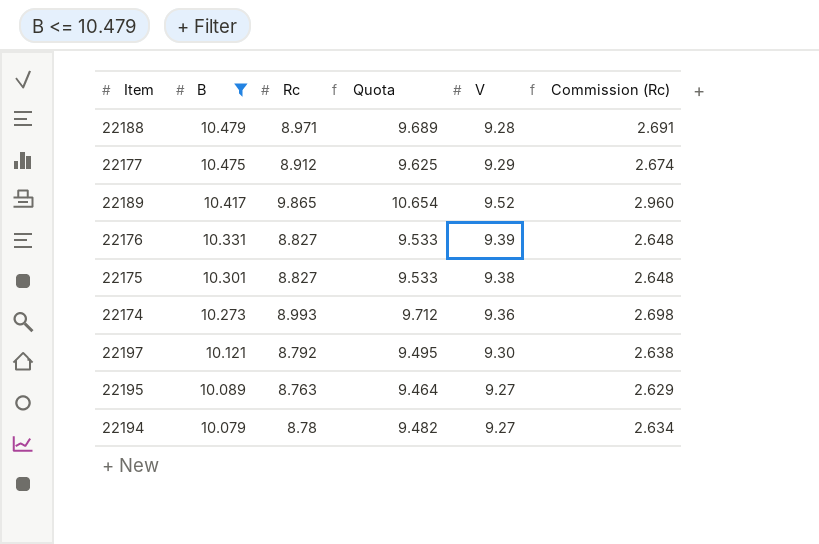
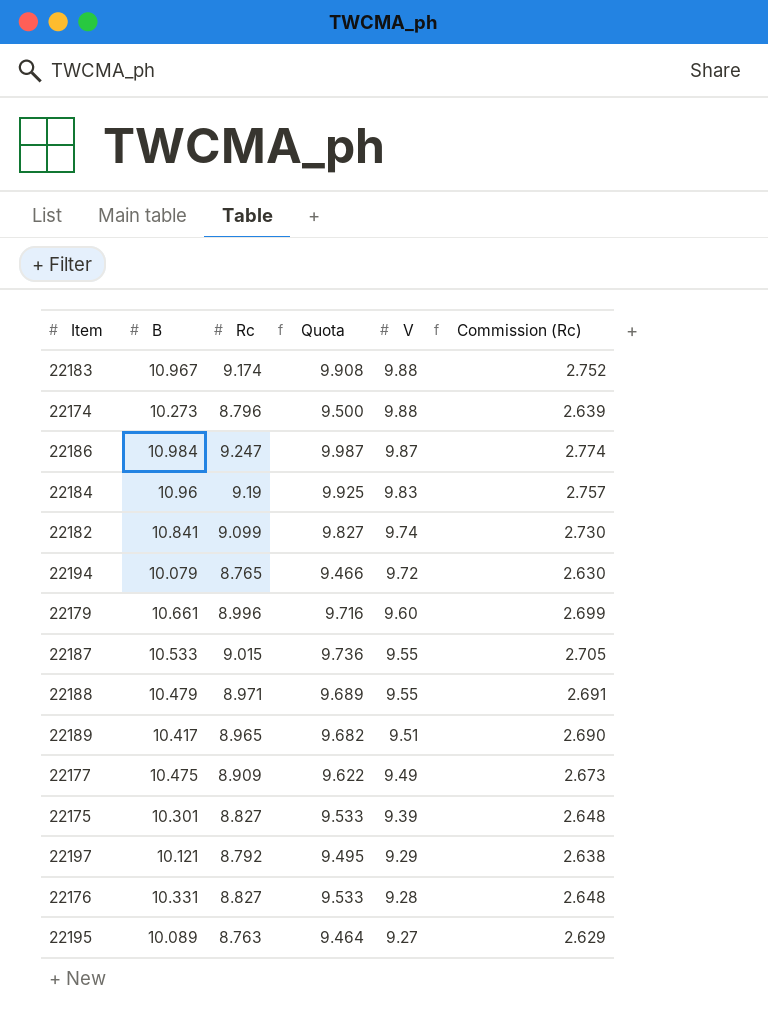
filter: B <= 10.479 -> none
row order: B descending -> V descending
22174 | Rc: 8.993 -> 8.796
22174 | Quota: 9.712 -> 9.500
22174 | V: 9.36 -> 9.88
22174 | Commission (Rc): 2.698 -> 2.639
22194 | Rc: 8.78 -> 8.765
22194 | Quota: 9.482 -> 9.466
22194 | V: 9.27 -> 9.72
22194 | Commission (Rc): 2.634 -> 2.630
22188 | V: 9.28 -> 9.55
22189 | Rc: 9.865 -> 8.965
22189 | Quota: 10.654 -> 9.682
22189 | V: 9.52 -> 9.51
22189 | Commission (Rc): 2.960 -> 2.690
22177 | Rc: 8.912 -> 8.909
22177 | Quota: 9.625 -> 9.622
22177 | V: 9.29 -> 9.49
22177 | Commission (Rc): 2.674 -> 2.673
22175 | V: 9.38 -> 9.39
22197 | V: 9.30 -> 9.29
22176 | V: 9.39 -> 9.28

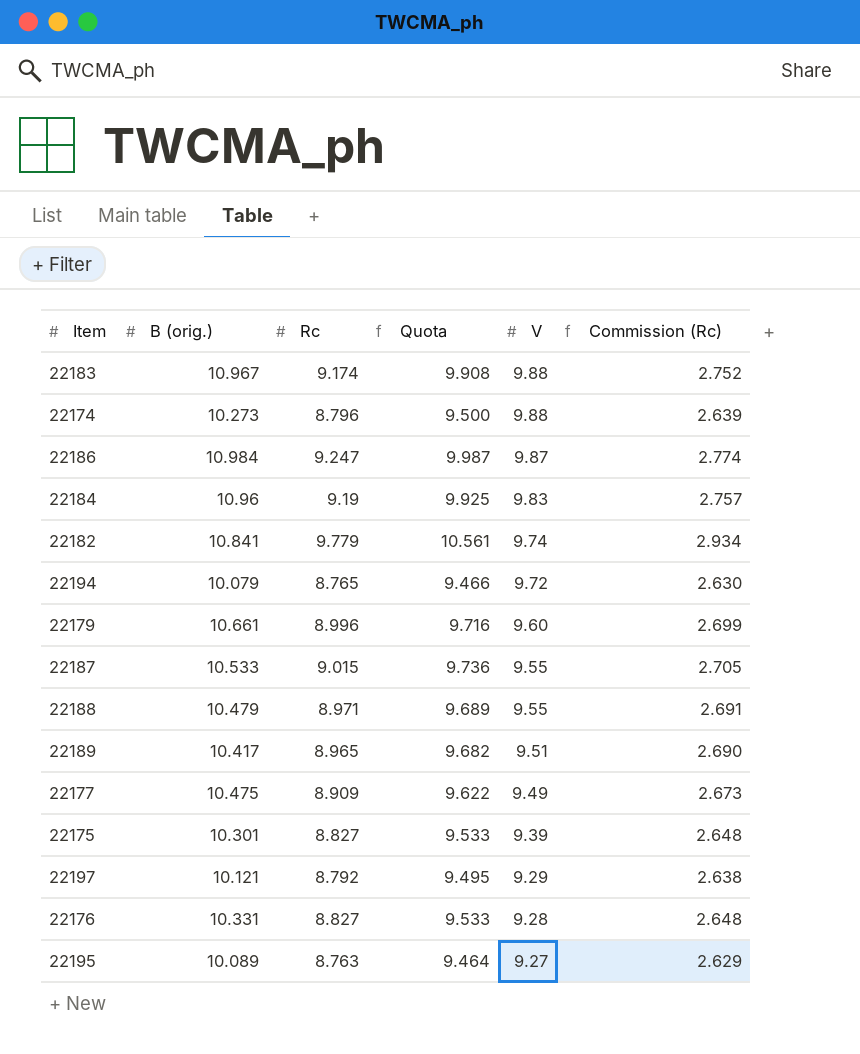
column name: B -> B (orig.)
22182 | Rc: 9.099 -> 9.779
22182 | Quota: 9.827 -> 10.561
22182 | Commission (Rc): 2.730 -> 2.934

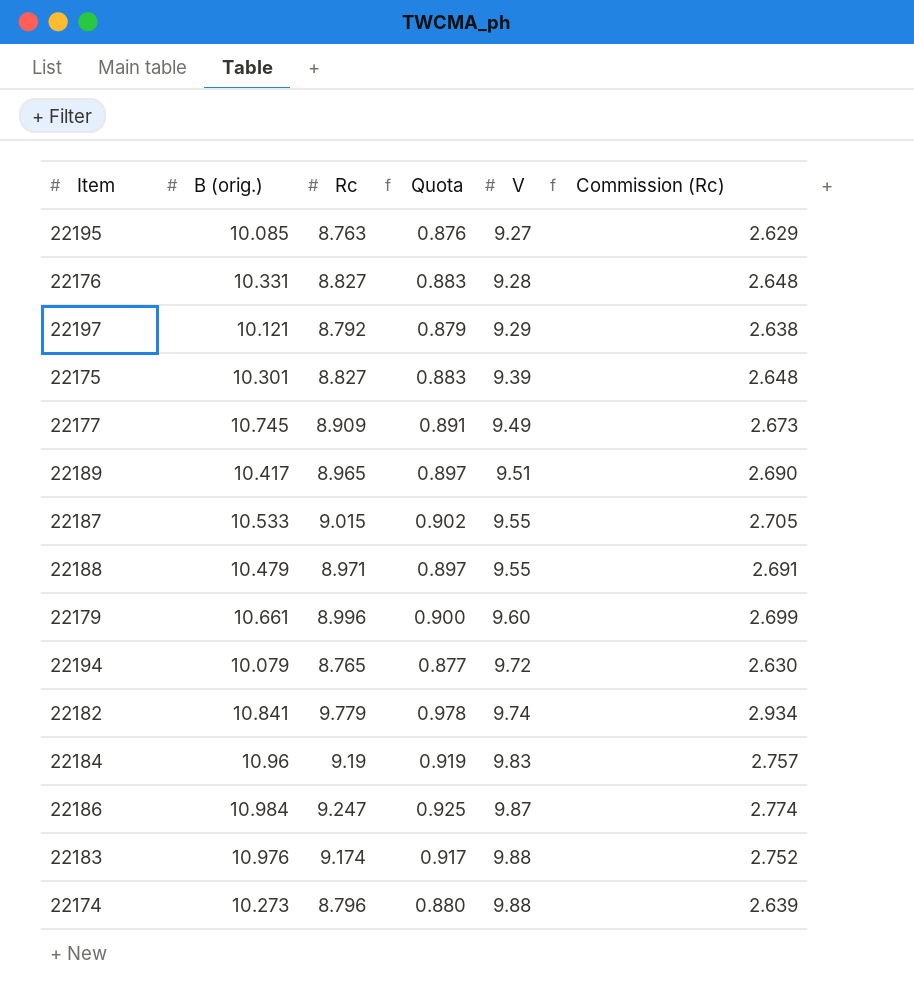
row order: V descending -> V ascending
column Quota | formula: [Rc] * 1.08 -> [Rc] * 0.1
22195 | B (orig.): 10.089 -> 10.085
22177 | B (orig.): 10.475 -> 10.745
22183 | B (orig.): 10.967 -> 10.976

